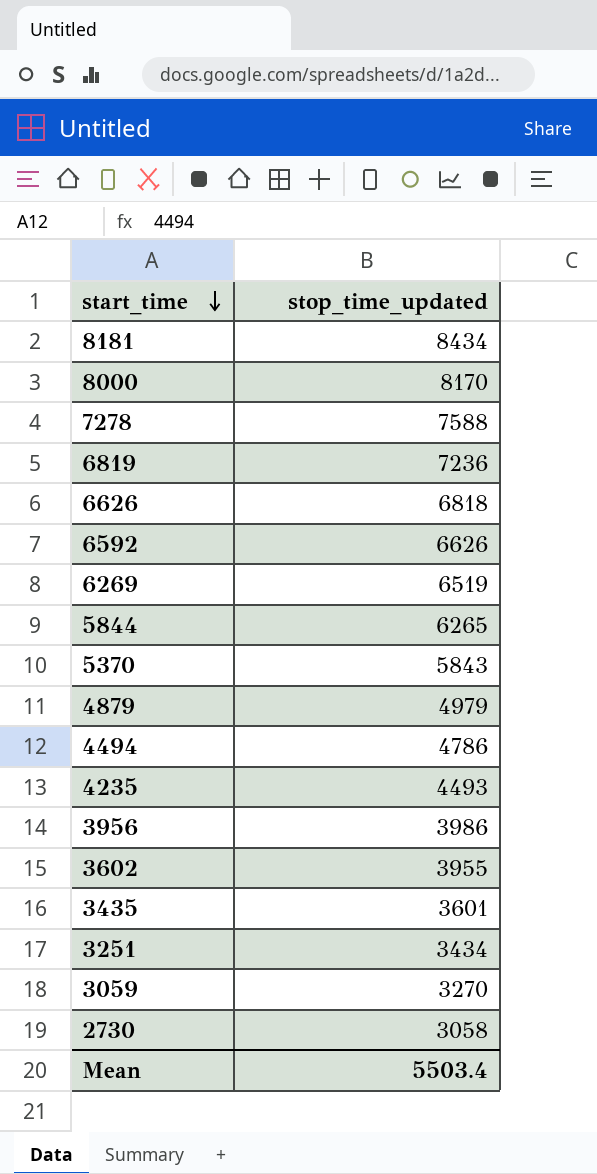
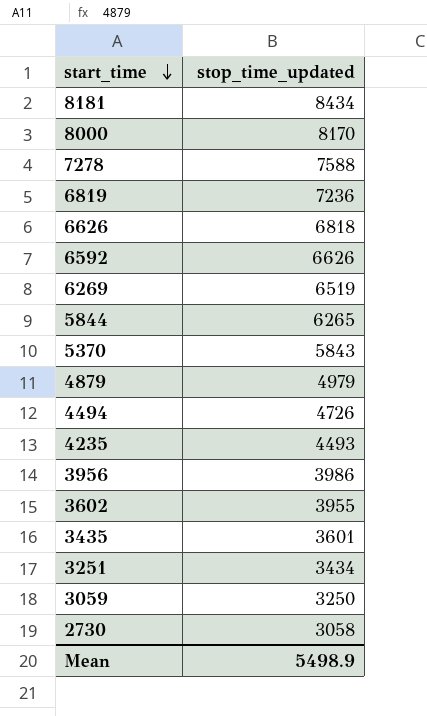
4494 | stop_time_updated: 4786 -> 4726
3059 | stop_time_updated: 3270 -> 3250
Mean | stop_time_updated: 5503.4 -> 5498.9

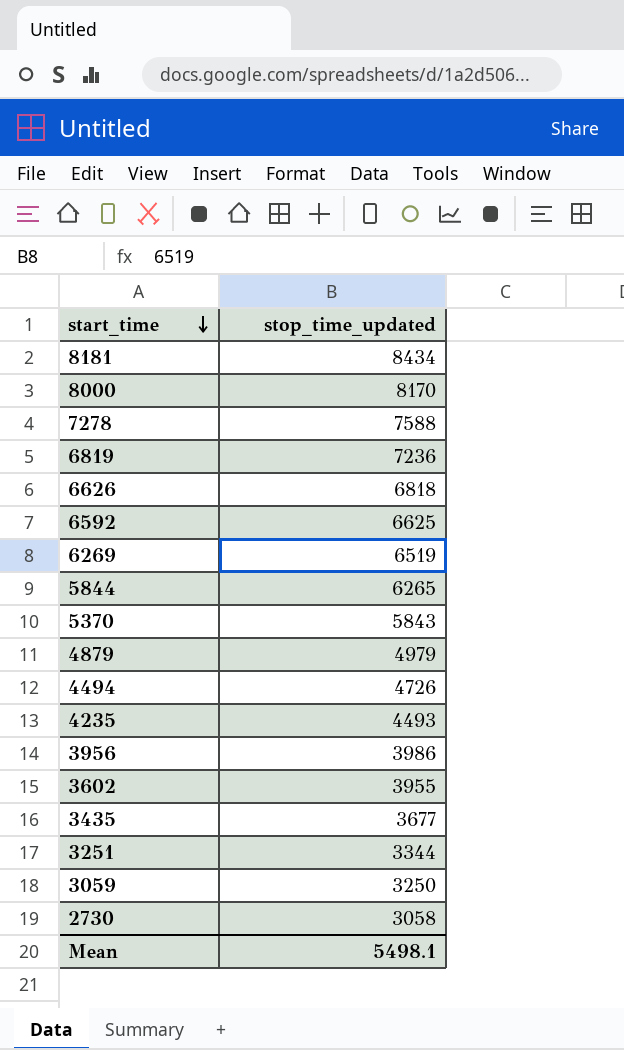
6592 | stop_time_updated: 6626 -> 6625
3435 | stop_time_updated: 3601 -> 3677
3251 | stop_time_updated: 3434 -> 3344
Mean | stop_time_updated: 5498.9 -> 5498.1

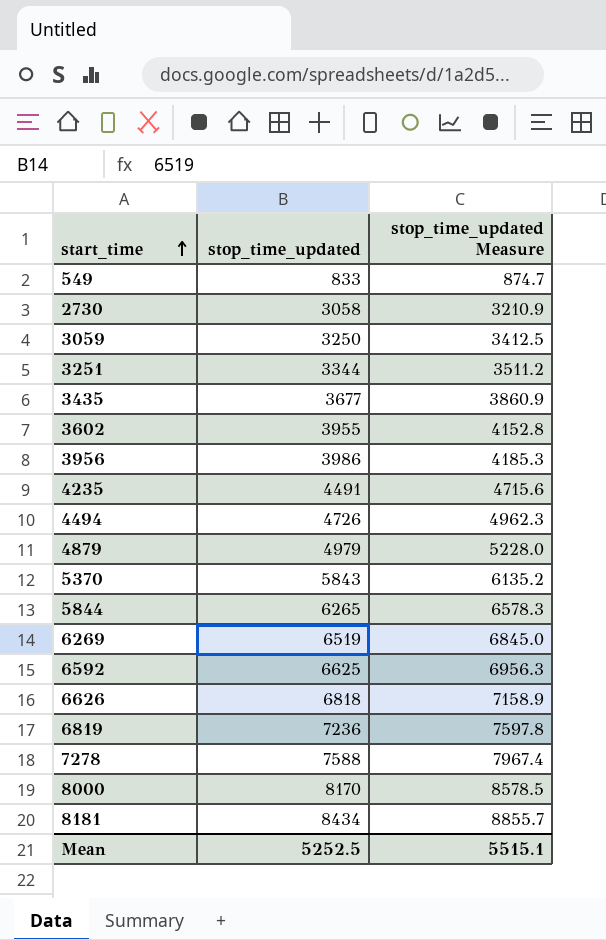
row order: start_time descending -> start_time ascending
column stop_time_updated Measure | formula: none -> [stop_time_updated] * 1.05
row 549: none -> 833 | 874.7
4235 | stop_time_updated: 4493 -> 4491
Mean | stop_time_updated: 5498.1 -> 5252.5

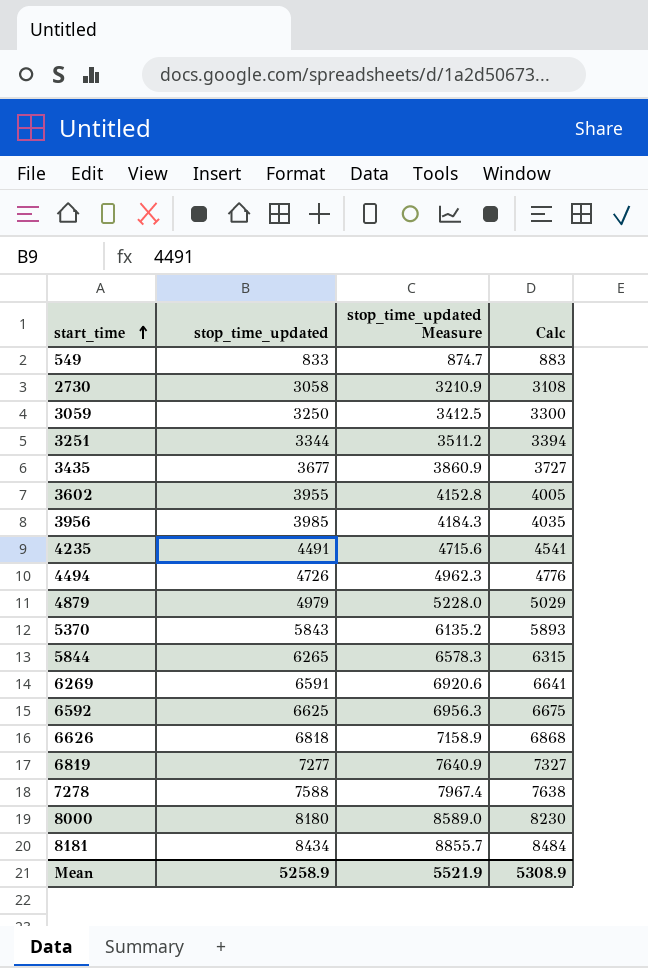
column Calc | formula: none -> [stop_time_updated] + 50
3956 | stop_time_updated: 3986 -> 3985
3956 | stop_time_updated Measure: 4185.3 -> 4184.3
6269 | stop_time_updated: 6519 -> 6591
6269 | stop_time_updated Measure: 6845.0 -> 6920.6
6819 | stop_time_updated: 7236 -> 7277
6819 | stop_time_updated Measure: 7597.8 -> 7640.9
8000 | stop_time_updated: 8170 -> 8180
8000 | stop_time_updated Measure: 8578.5 -> 8589.0
Mean | stop_time_updated: 5252.5 -> 5258.9
Mean | stop_time_updated Measure: 5515.1 -> 5521.9

